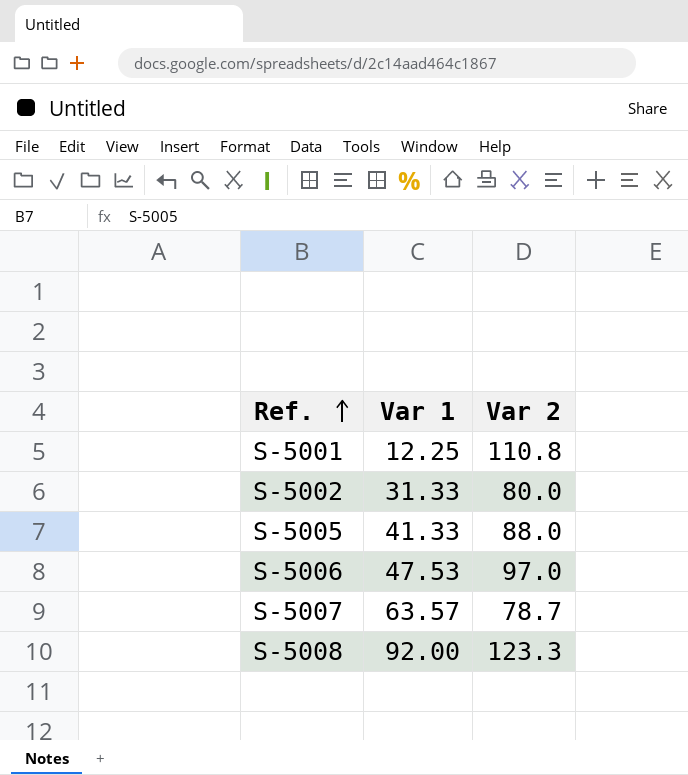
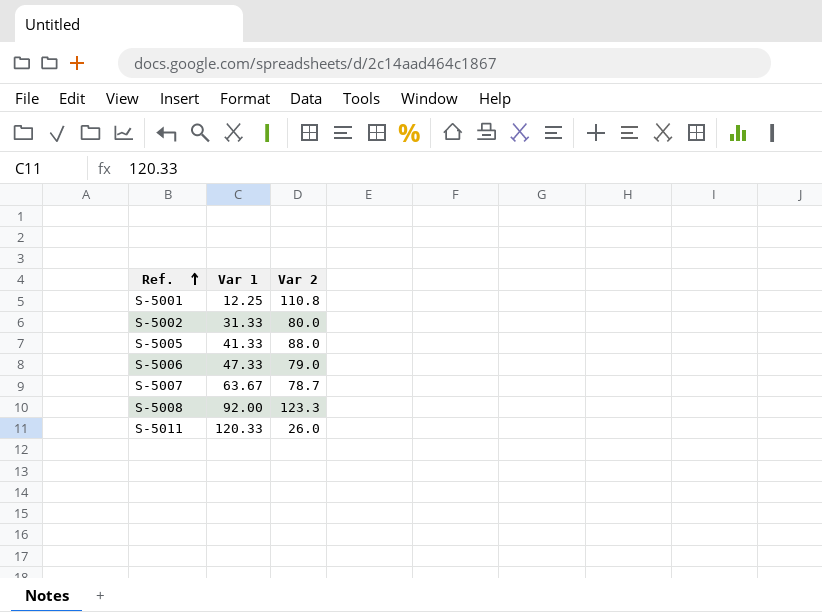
S-5006 | Var 1: 47.53 -> 47.33
S-5006 | Var 2: 97.0 -> 79.0
S-5007 | Var 1: 63.57 -> 63.67
row S-5011: none -> 120.33 | 26.0

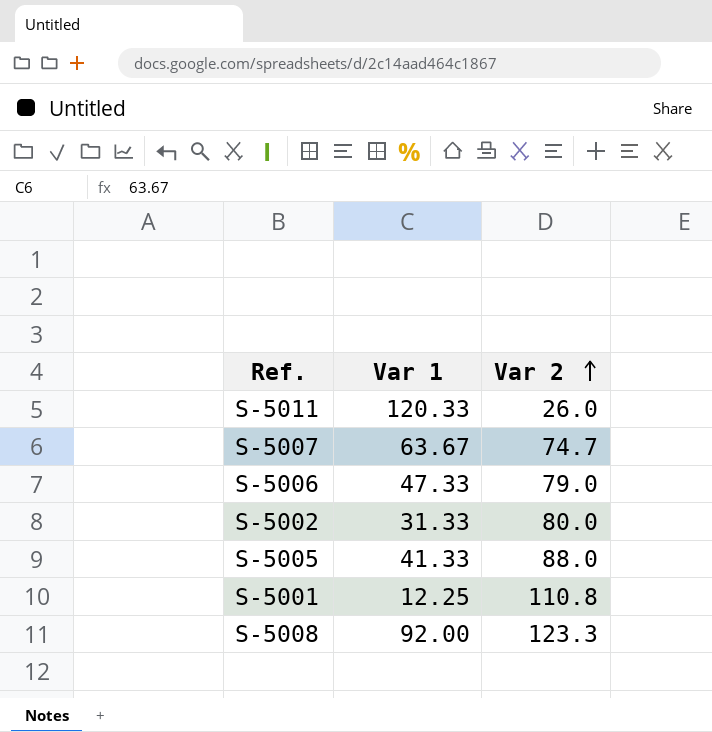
row order: Ref. ascending -> Var 2 ascending
S-5007 | Var 2: 78.7 -> 74.7

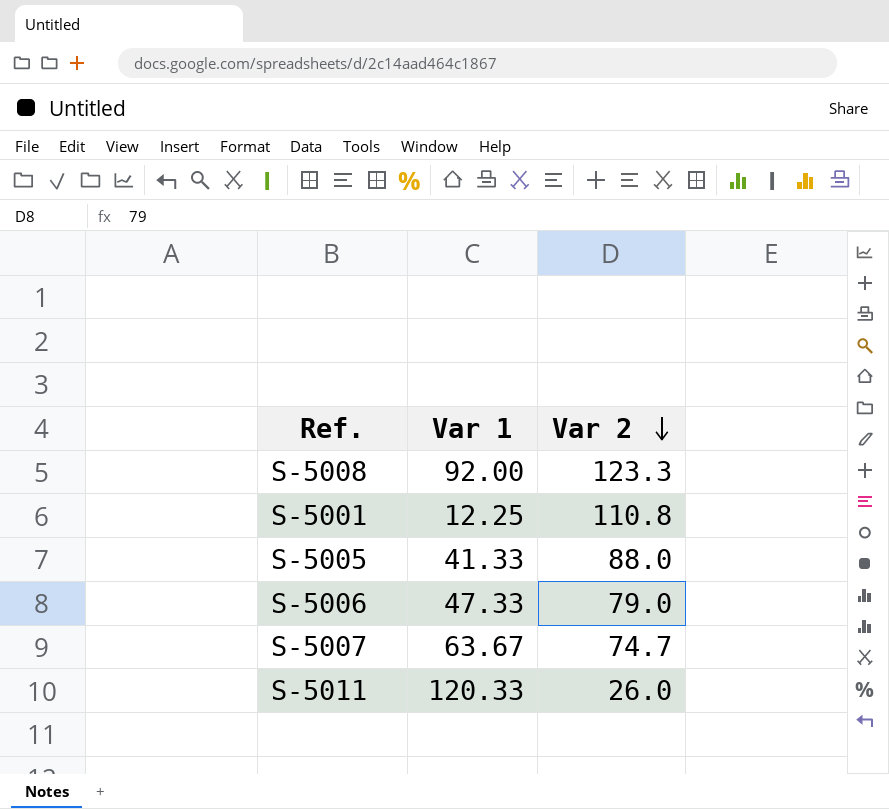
row order: Var 2 ascending -> Var 2 descending
row S-5002: 31.33 | 80.0 -> none

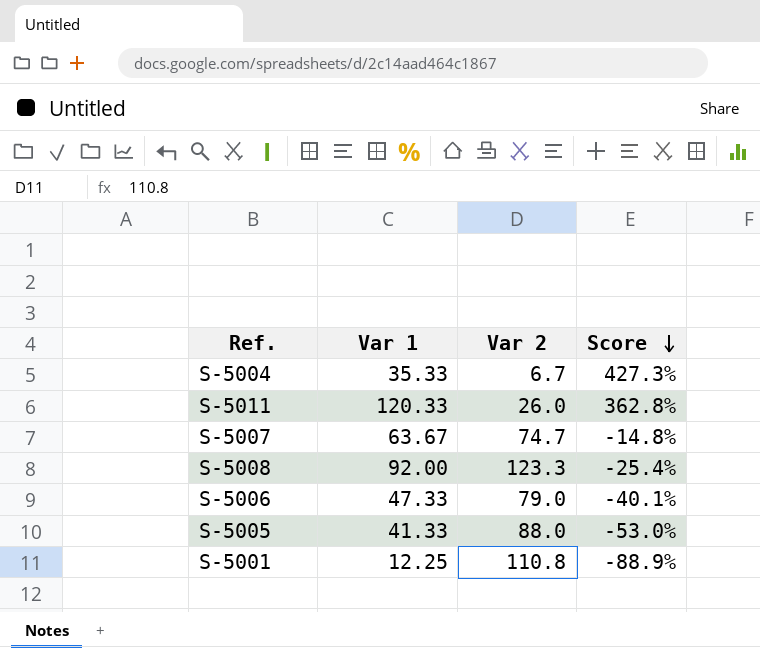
row order: Var 2 descending -> Score descending
column Score | formula: none -> ([Var 1] - [Var 2]) / [Var 2]
row S-5004: none -> 35.33 | 6.7 | 427.3%

